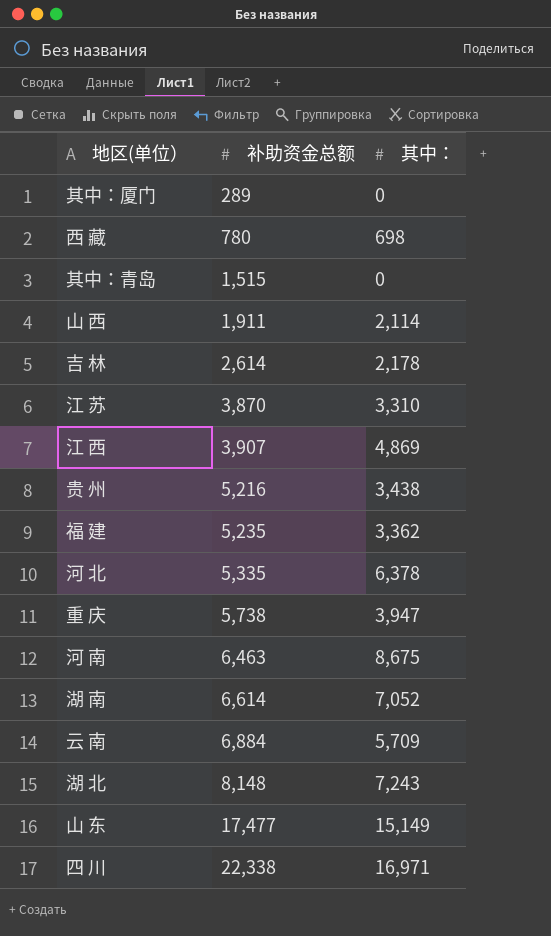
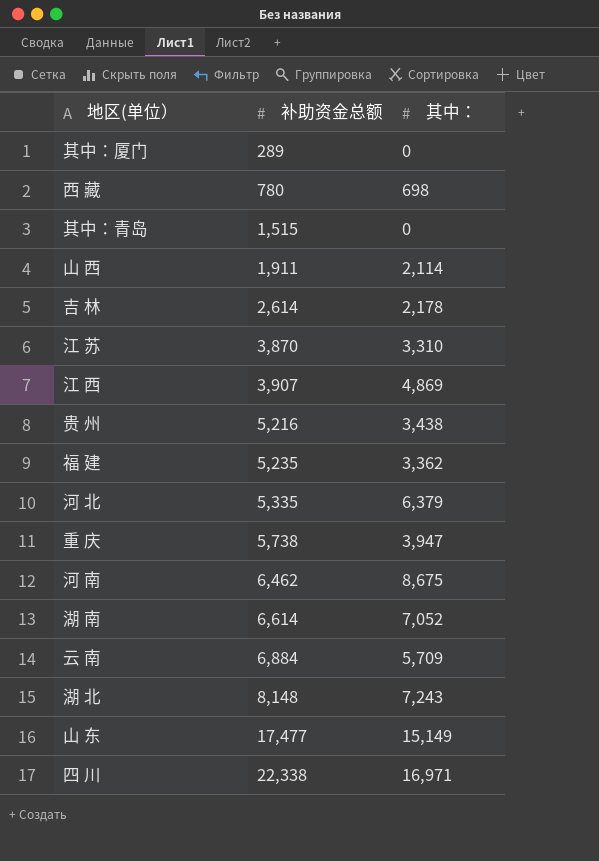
河 北 | 其中：: 6,378 -> 6,379
河 南 | 补助资金总额: 6,463 -> 6,462

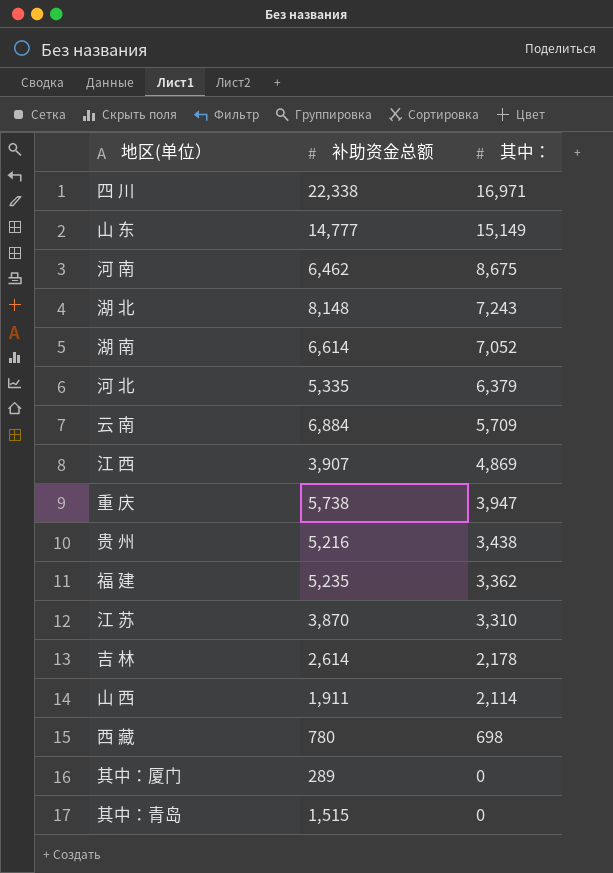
row order: 补助资金总额 ascending -> 其中： descending
山 东 | 补助资金总额: 17,477 -> 14,777

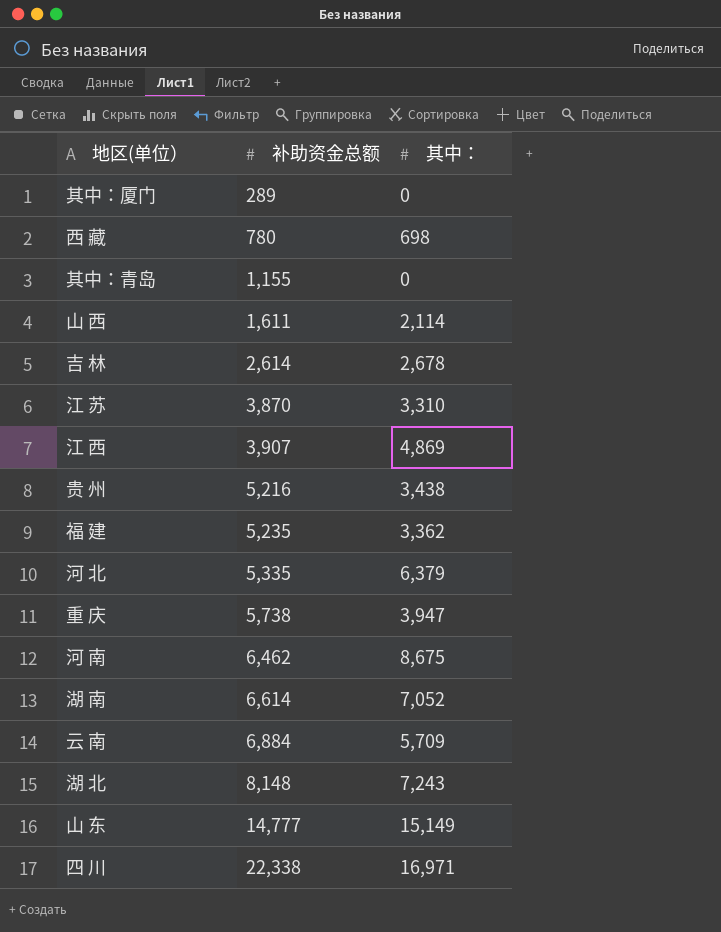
row order: 其中： descending -> 补助资金总额 ascending
其中：青岛 | 补助资金总额: 1,515 -> 1,155
山 西 | 补助资金总额: 1,911 -> 1,611
吉 林 | 其中：: 2,178 -> 2,678

